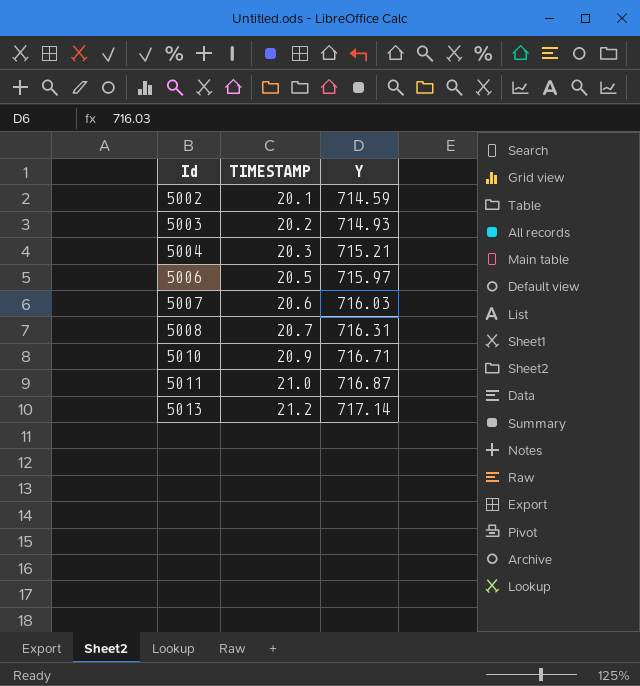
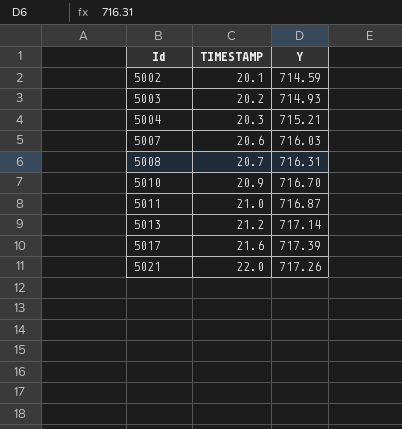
row 5006: 20.5 | 715.97 -> none
5010 | Y: 716.71 -> 716.70
row 5017: none -> 21.6 | 717.39
row 5021: none -> 22.0 | 717.26

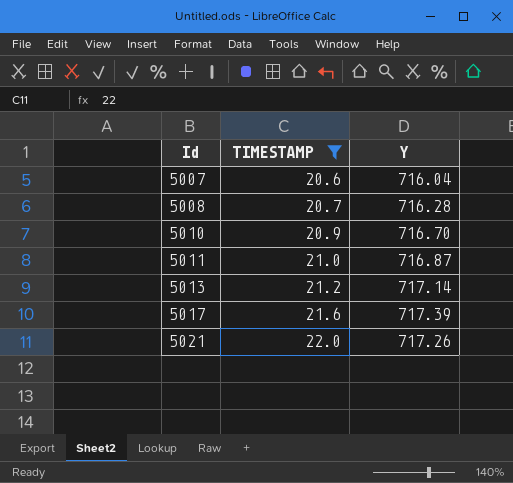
filter: none -> TIMESTAMP >= 20.6
5007 | Y: 716.03 -> 716.04
5008 | Y: 716.31 -> 716.28

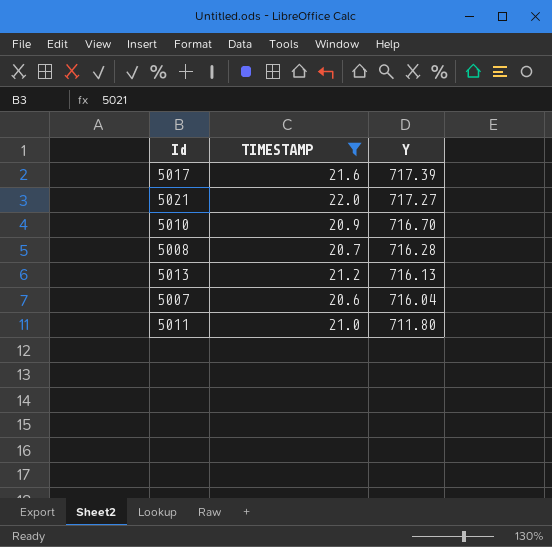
row order: Id ascending -> Y descending
5021 | Y: 717.26 -> 717.27
5013 | Y: 717.14 -> 716.13
5011 | Y: 716.87 -> 711.80

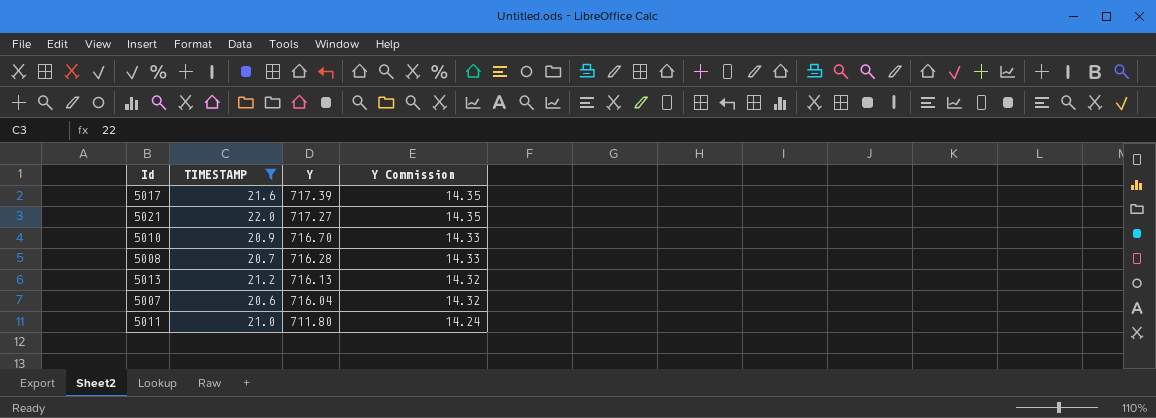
column Y Commission | formula: none -> [Y] * 0.02

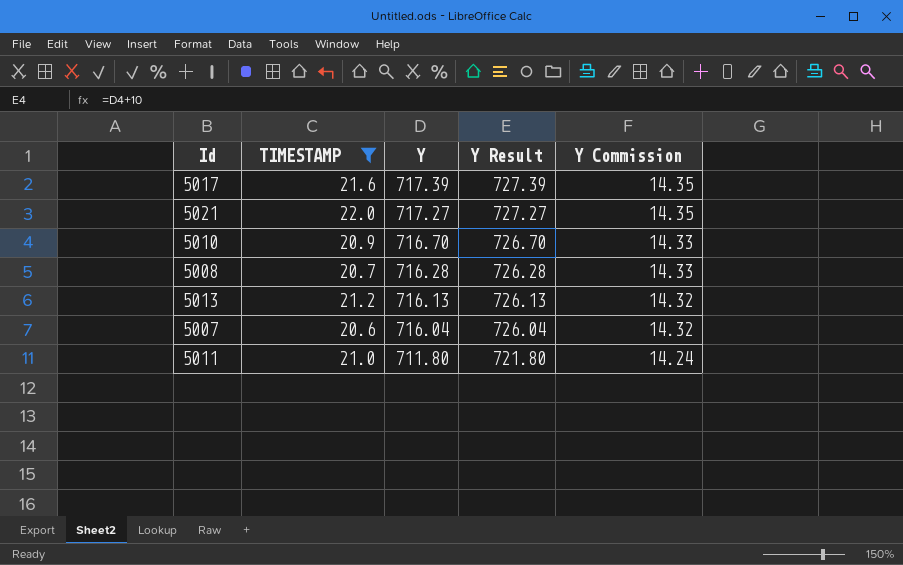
column Y Result | formula: none -> [Y] + 10

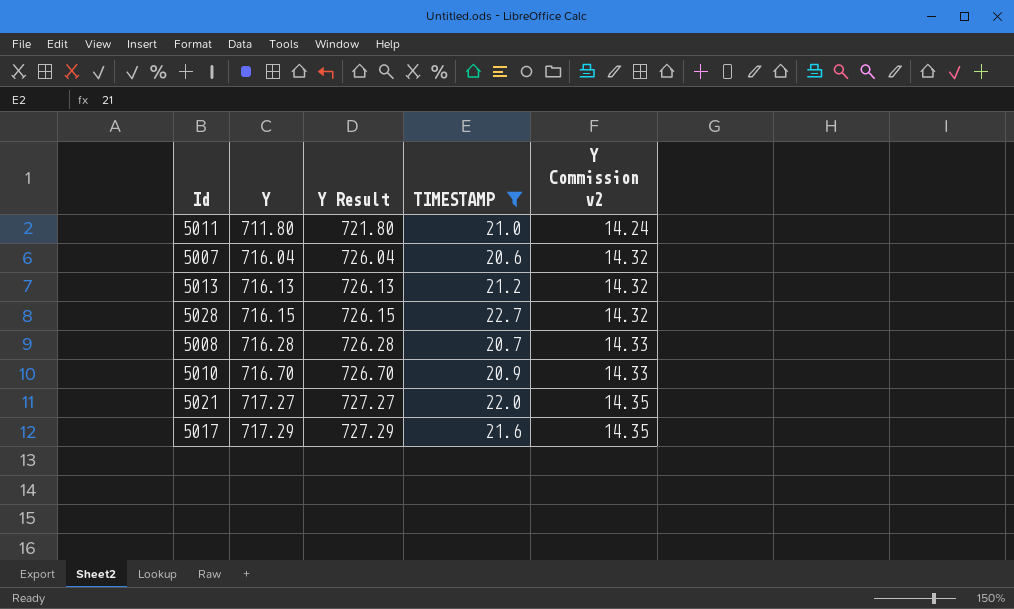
row order: Y descending -> Y ascending
column TIMESTAMP | position: 2 -> 4
column name: Y Commission -> Y Commission v2
row 5028: none -> 716.15 | 726.15 | 22.7 | 14.32
5017 | Y: 717.39 -> 717.29
5017 | Y Result: 727.39 -> 727.29

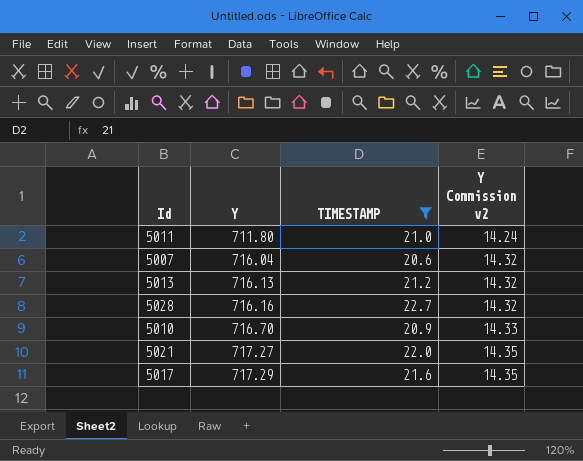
column Y Result | formula: [Y] + 10 -> none
row 5008: 716.28 | 726.28 | 20.7 | 14.33 -> none
5028 | Y: 716.15 -> 716.16

